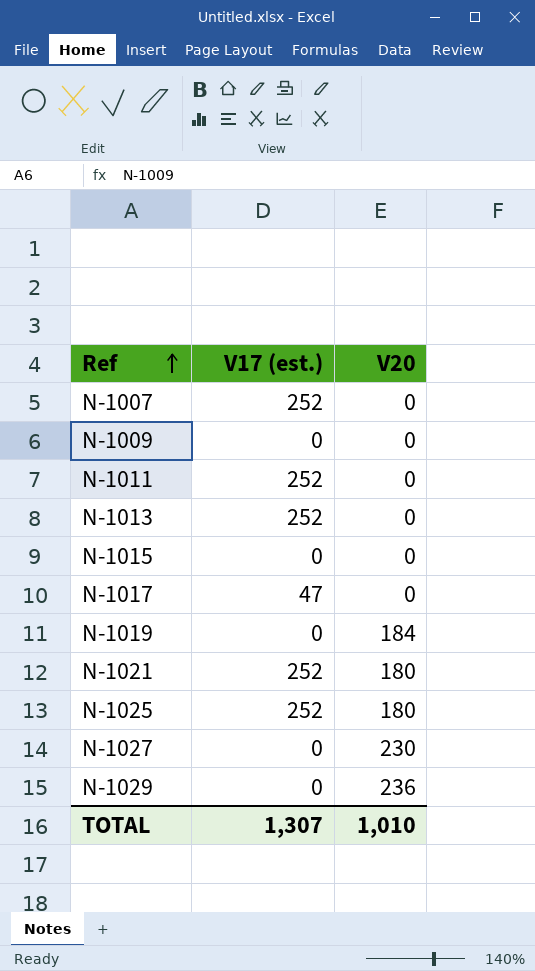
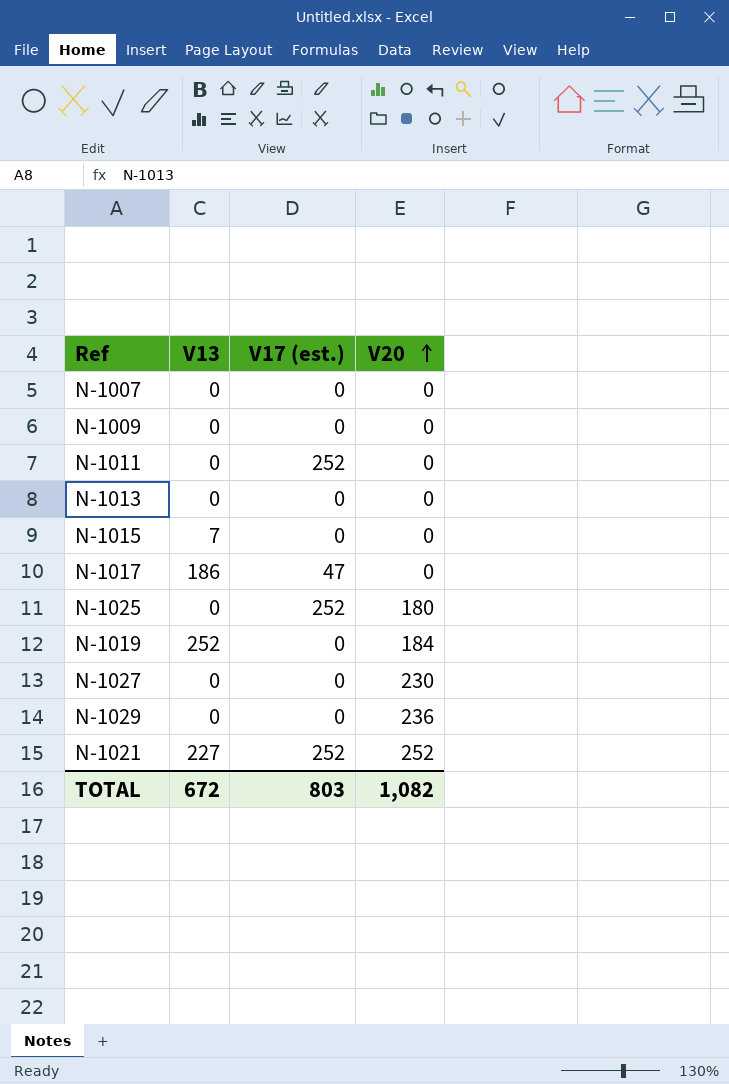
row order: Ref ascending -> V20 ascending
column V13 | position: none -> 2
N-1007 | V17 (est.): 252 -> 0
N-1013 | V17 (est.): 252 -> 0
N-1021 | V20: 180 -> 252
TOTAL | V17 (est.): 1,307 -> 803
TOTAL | V20: 1,010 -> 1,082

